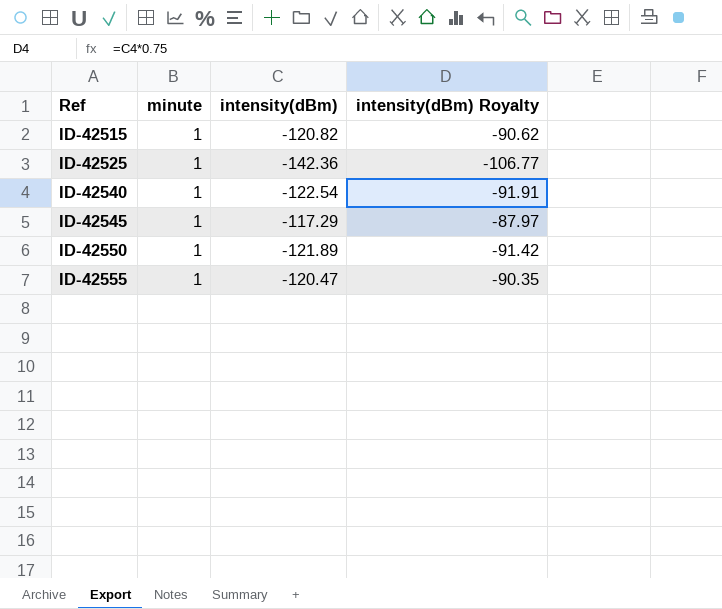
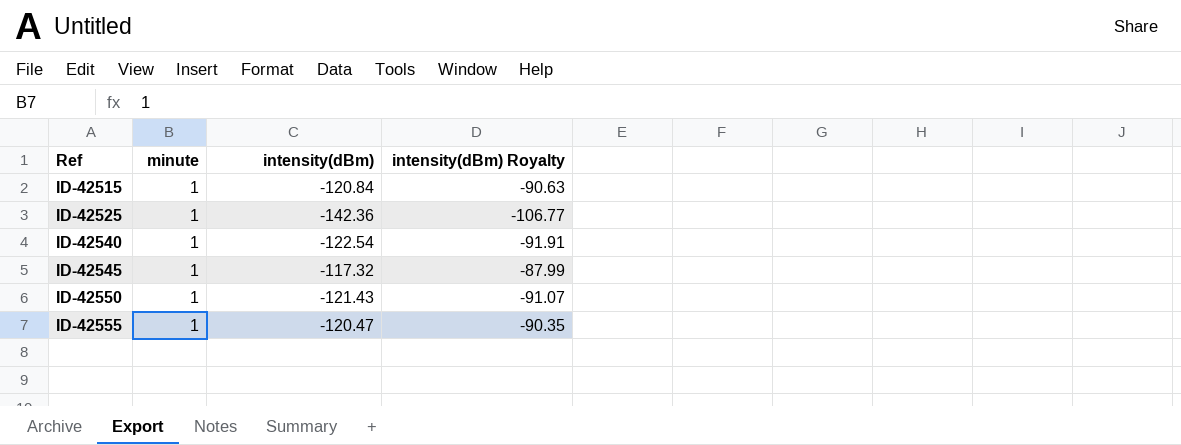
ID-42515 | intensity(dBm): -120.82 -> -120.84
ID-42515 | intensity(dBm) Royalty: -90.62 -> -90.63
ID-42545 | intensity(dBm): -117.29 -> -117.32
ID-42545 | intensity(dBm) Royalty: -87.97 -> -87.99
ID-42550 | intensity(dBm): -121.89 -> -121.43
ID-42550 | intensity(dBm) Royalty: -91.42 -> -91.07

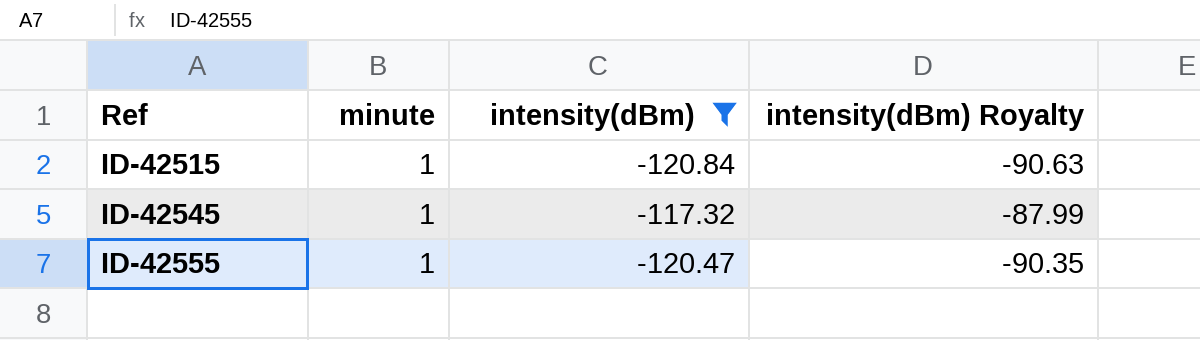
filter: none -> intensity(dBm) >= -120.84

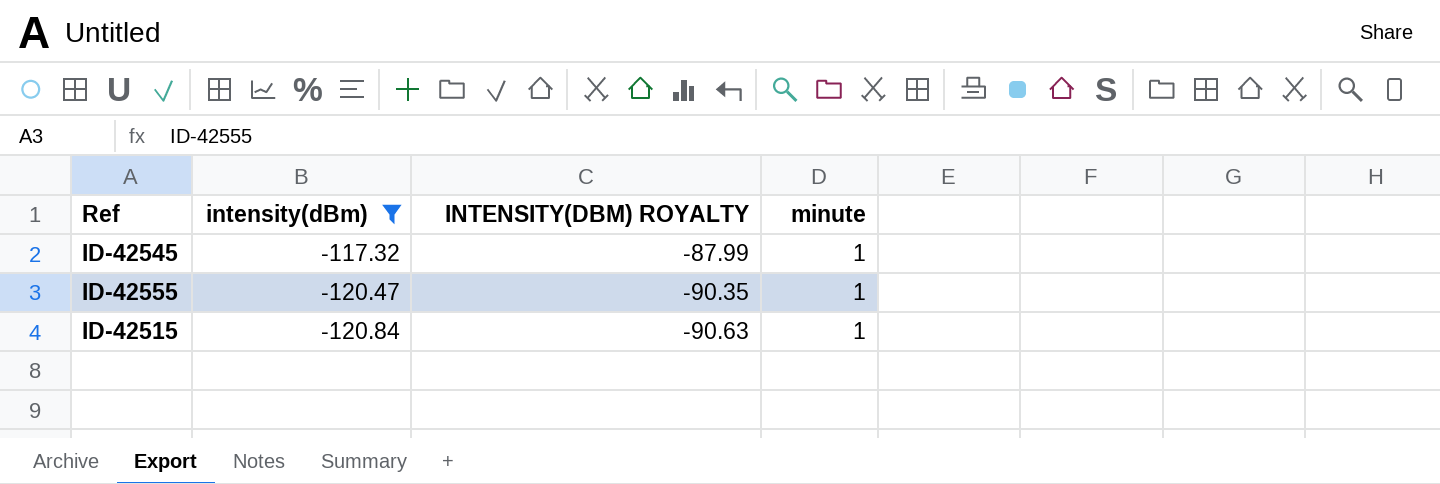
row order: Ref ascending -> intensity(dBm) descending
column name: intensity(dBm) Royalty -> INTENSITY(DBM) ROYALTY
column minute | position: 2 -> 4

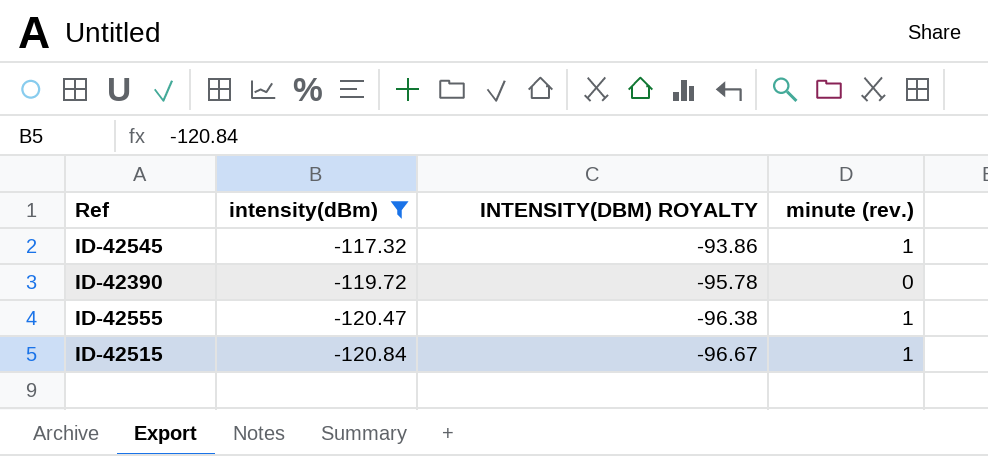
column INTENSITY(DBM) ROYALTY | formula: [intensity(dBm)] * 0.75 -> [intensity(dBm)] * 0.8
column name: minute -> minute (rev.)
row ID-42390: none -> -119.72 | -95.78 | 0

